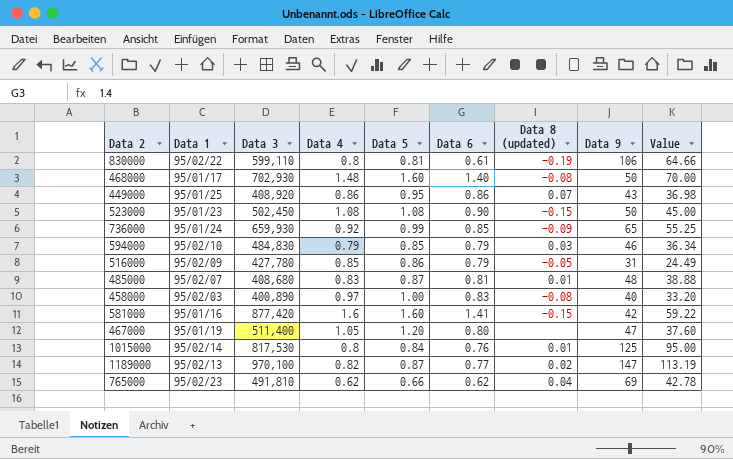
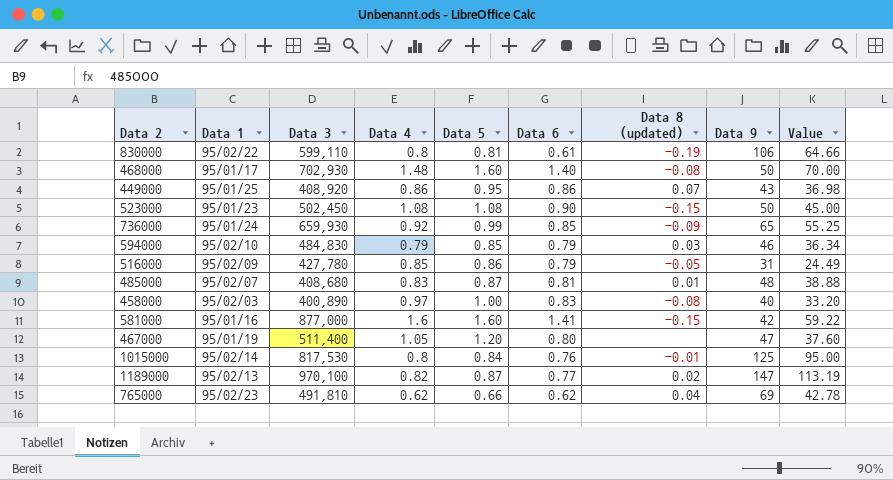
581000 | Data 3: 877,420 -> 877,000
1015000 | Data 8 (updated): 0.01 -> -0.01

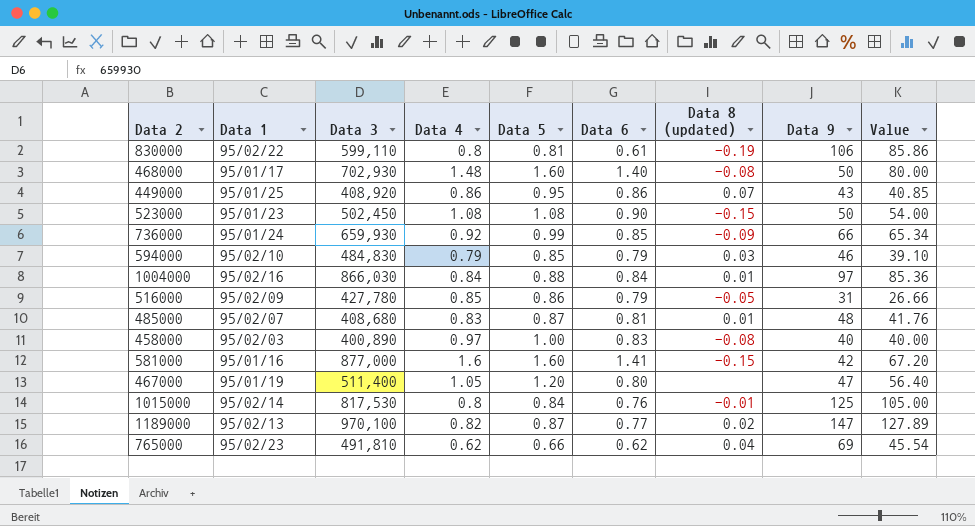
column Value | formula: [Data 6] * [Data 9] -> [Data 5] * [Data 9]
736000 | Data 9: 65 -> 66
row 1004000: none -> 95/02/16 | 866,030 | 0.84 | 0.88 | 0.84 | 0.01 | 97 | 85.36

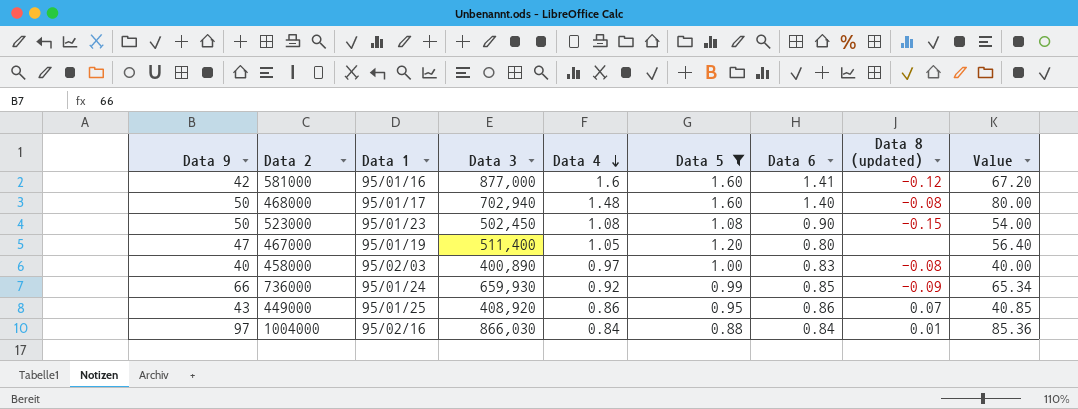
filter: none -> Data 5 >= 0.88
row order: none -> Data 4 descending
column Data 9 | position: 8 -> 1
581000 | Data 8 (updated): -0.15 -> -0.12
468000 | Data 3: 702,930 -> 702,940

